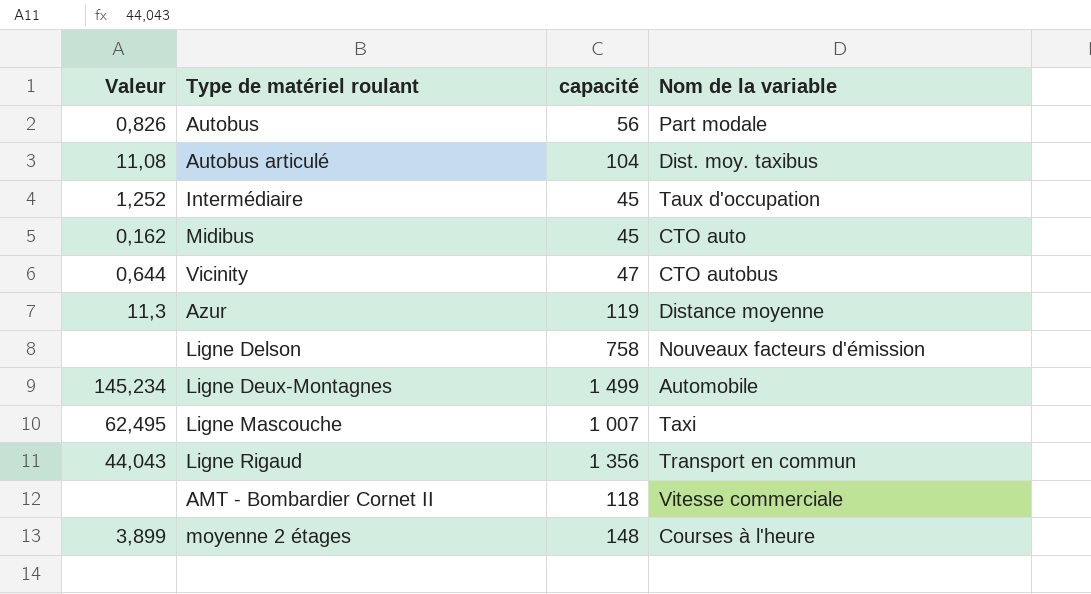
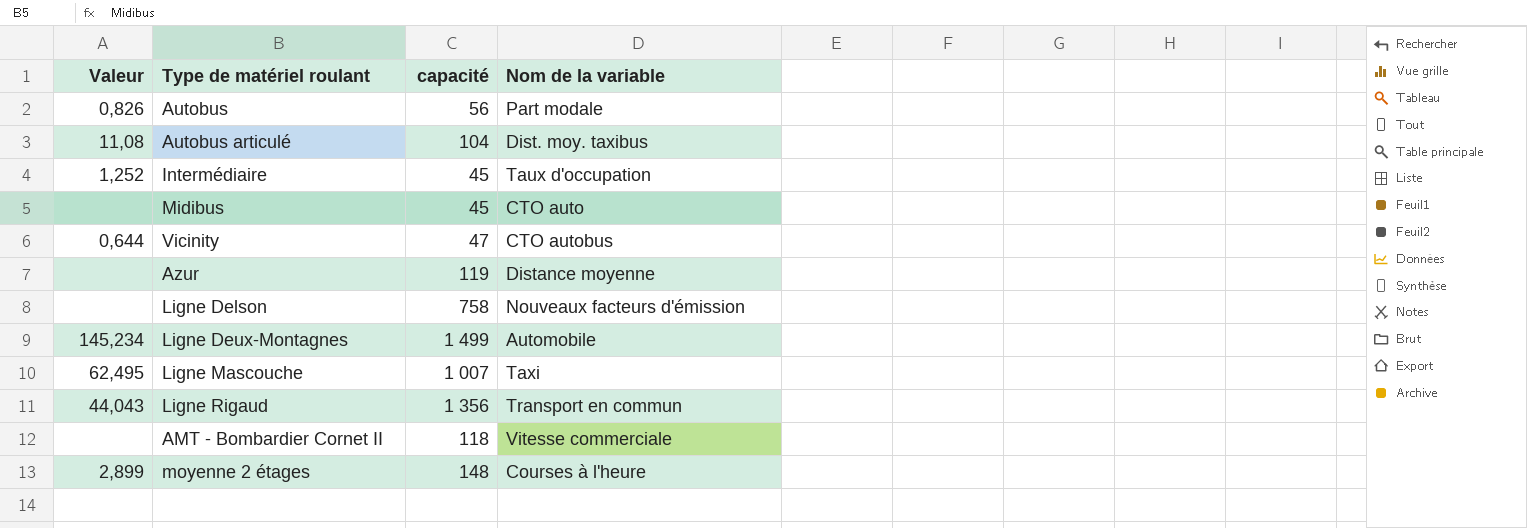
Midibus | Valeur: 0,162 -> none
Azur | Valeur: 11,3 -> none
moyenne 2 étages | Valeur: 3,899 -> 2,899

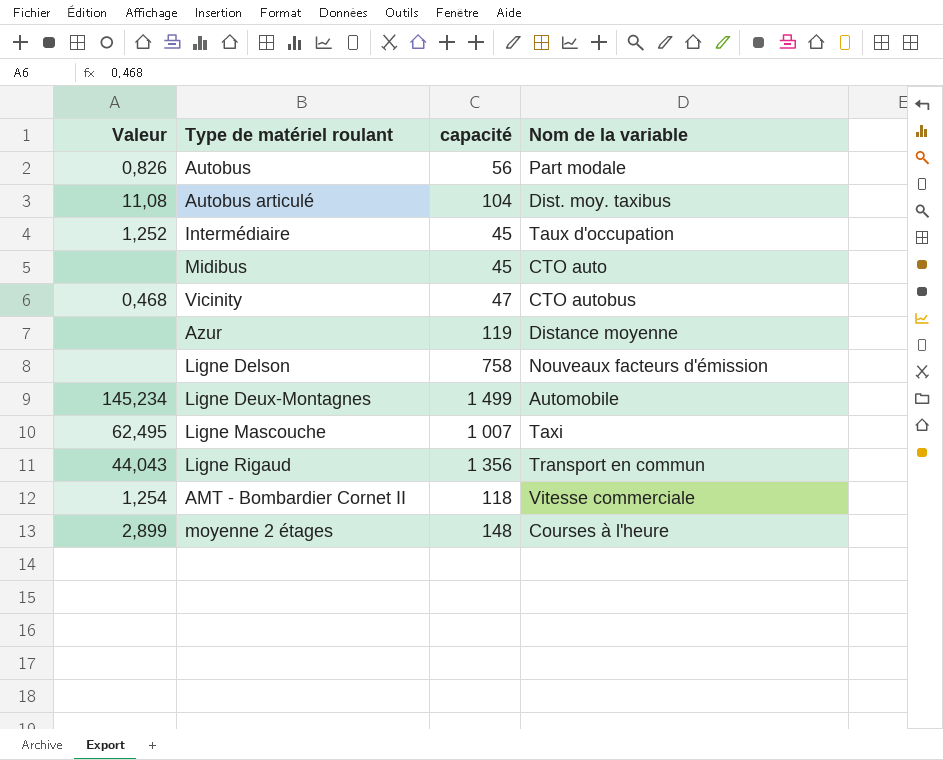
Vicinity | Valeur: 0,644 -> 0,468
AMT - Bombardier Cornet II | Valeur: none -> 1,254

